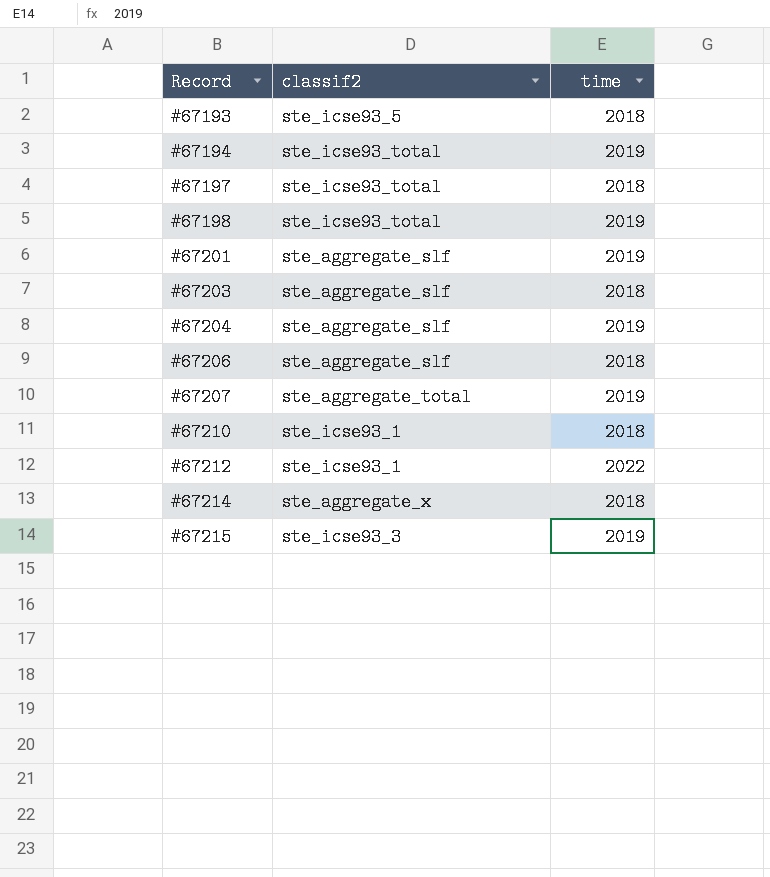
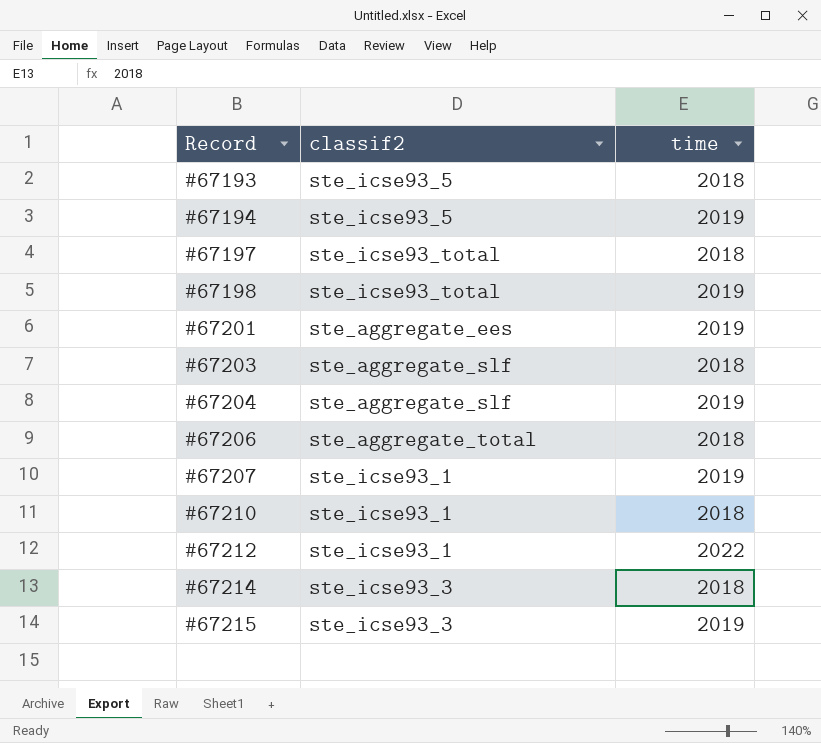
#67194 | classif2: ste_icse93_total -> ste_icse93_5
#67201 | classif2: ste_aggregate_slf -> ste_aggregate_ees
#67206 | classif2: ste_aggregate_slf -> ste_aggregate_total
#67207 | classif2: ste_aggregate_total -> ste_icse93_1
#67214 | classif2: ste_aggregate_x -> ste_icse93_3

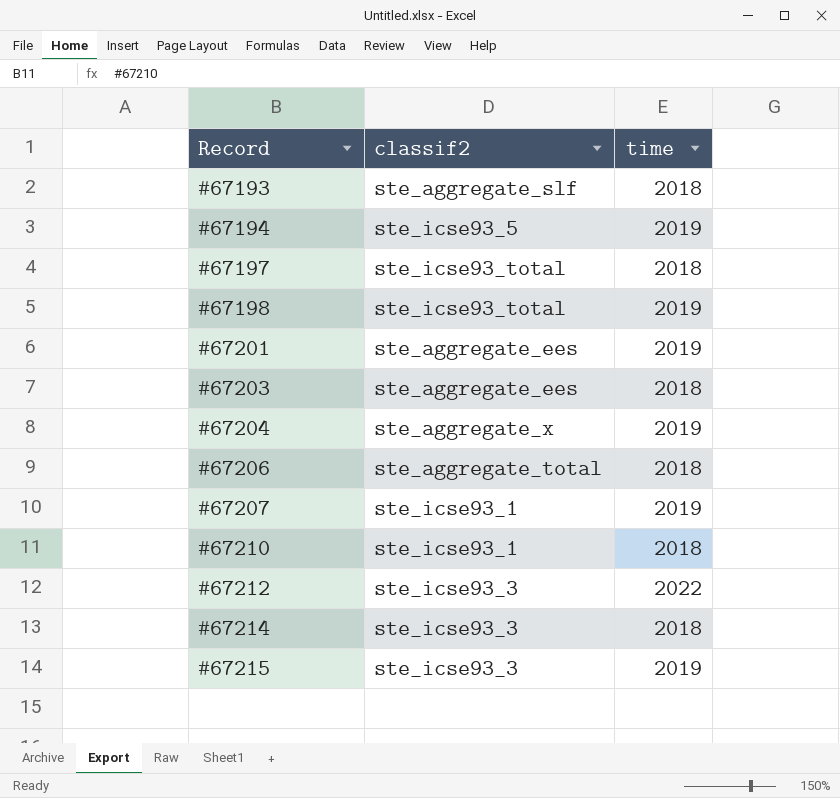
#67193 | classif2: ste_icse93_5 -> ste_aggregate_slf
#67203 | classif2: ste_aggregate_slf -> ste_aggregate_ees
#67204 | classif2: ste_aggregate_slf -> ste_aggregate_x
#67212 | classif2: ste_icse93_1 -> ste_icse93_3

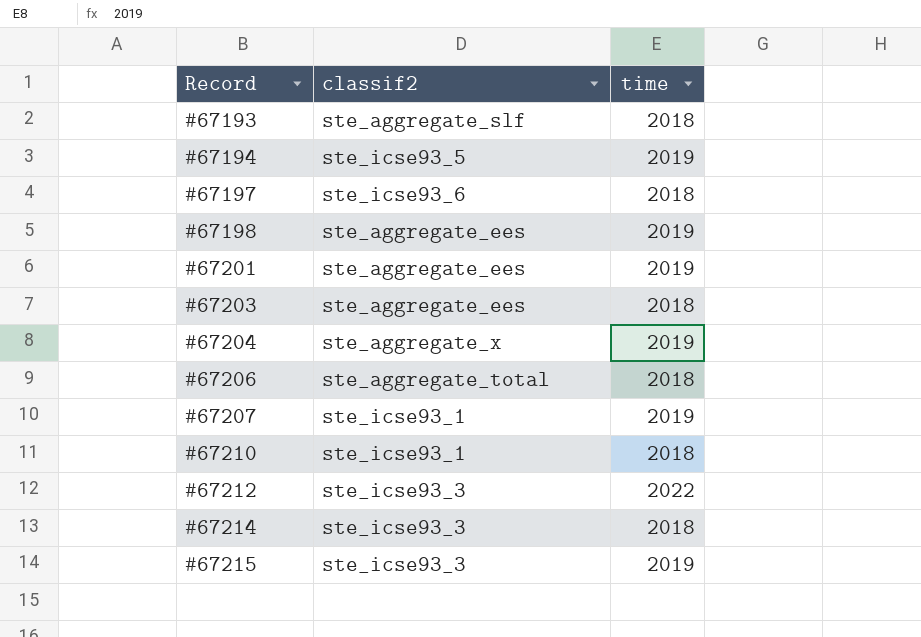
#67197 | classif2: ste_icse93_total -> ste_icse93_6
#67198 | classif2: ste_icse93_total -> ste_aggregate_ees

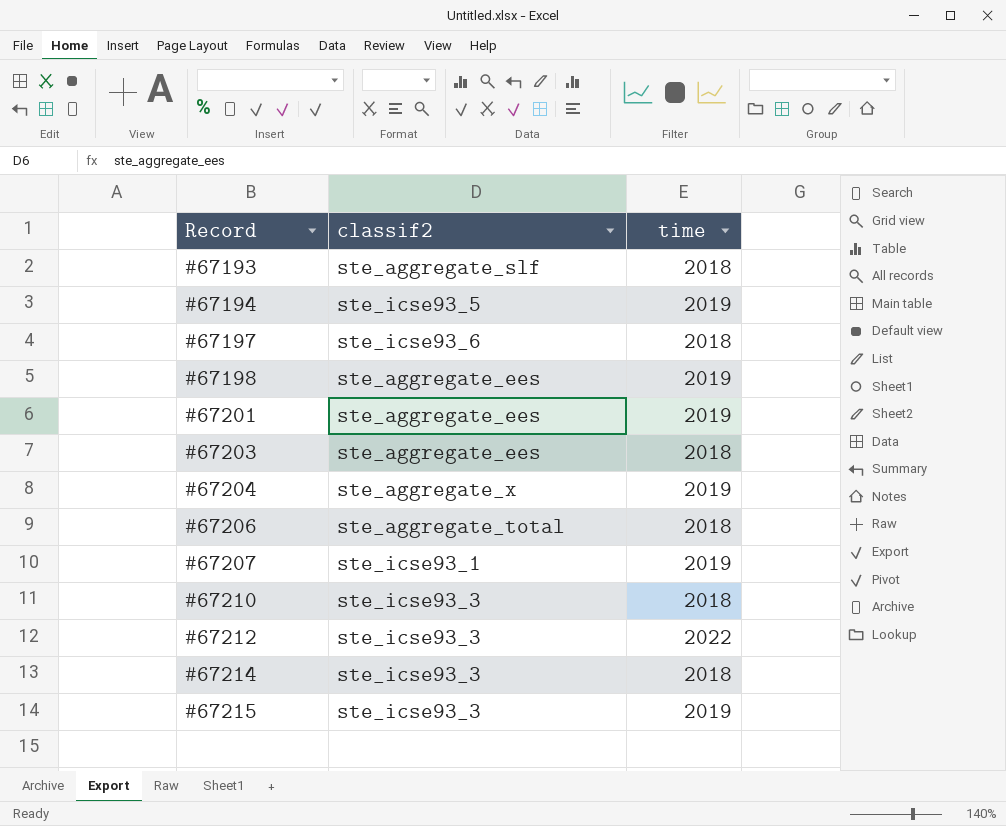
#67210 | classif2: ste_icse93_1 -> ste_icse93_3

